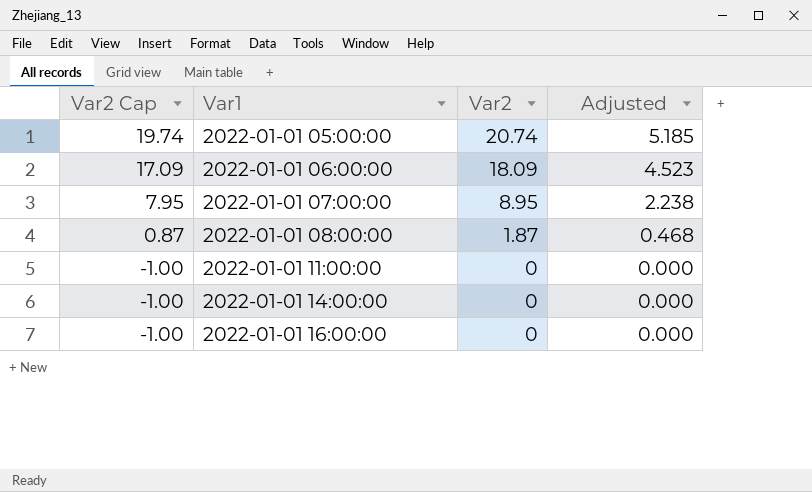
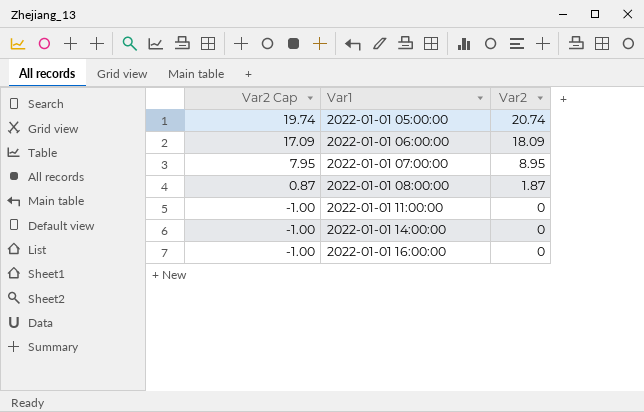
column Adjusted | formula: [Var2] * 0.25 -> none

